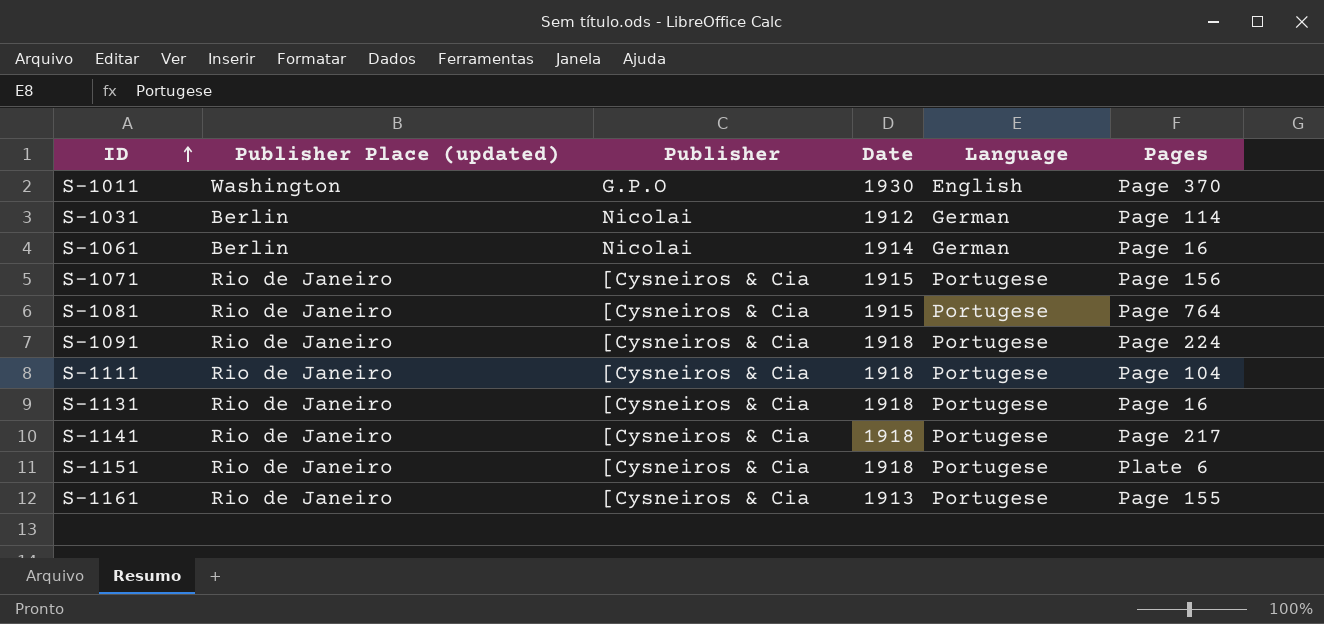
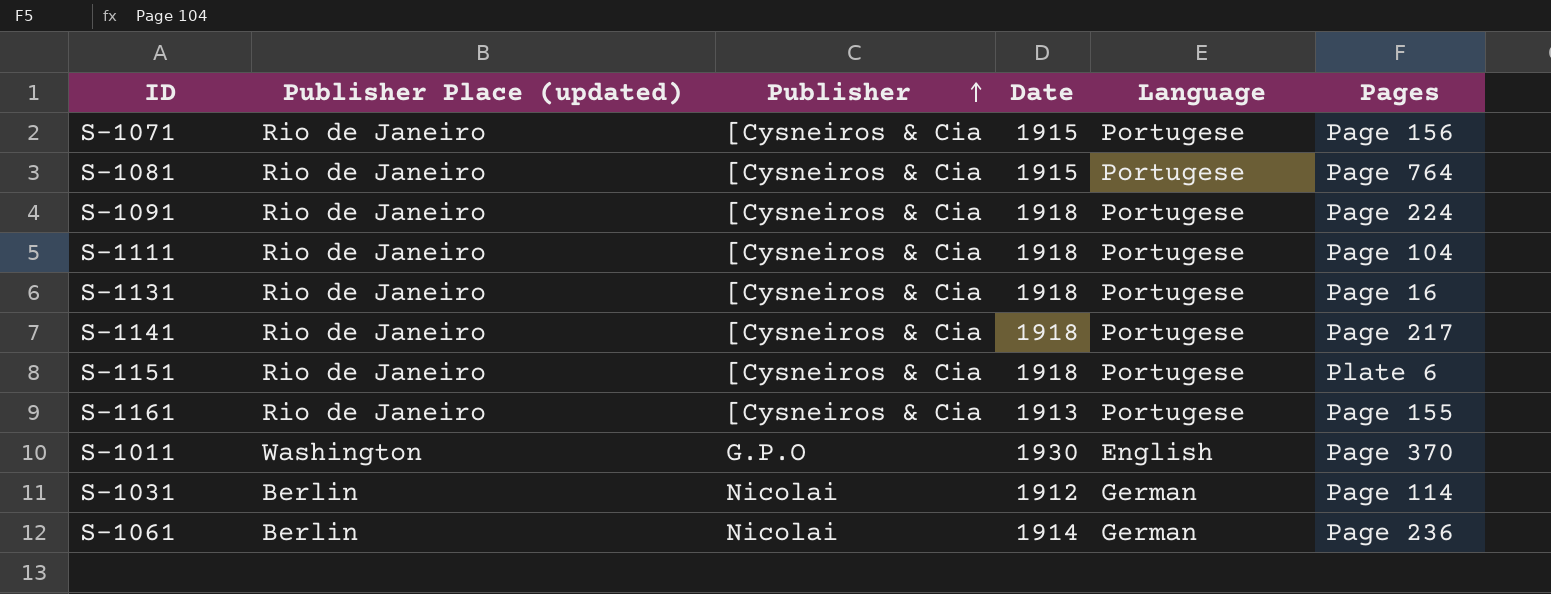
row order: ID ascending -> Publisher ascending
S-1061 | Pages: Page 16 -> Page 236

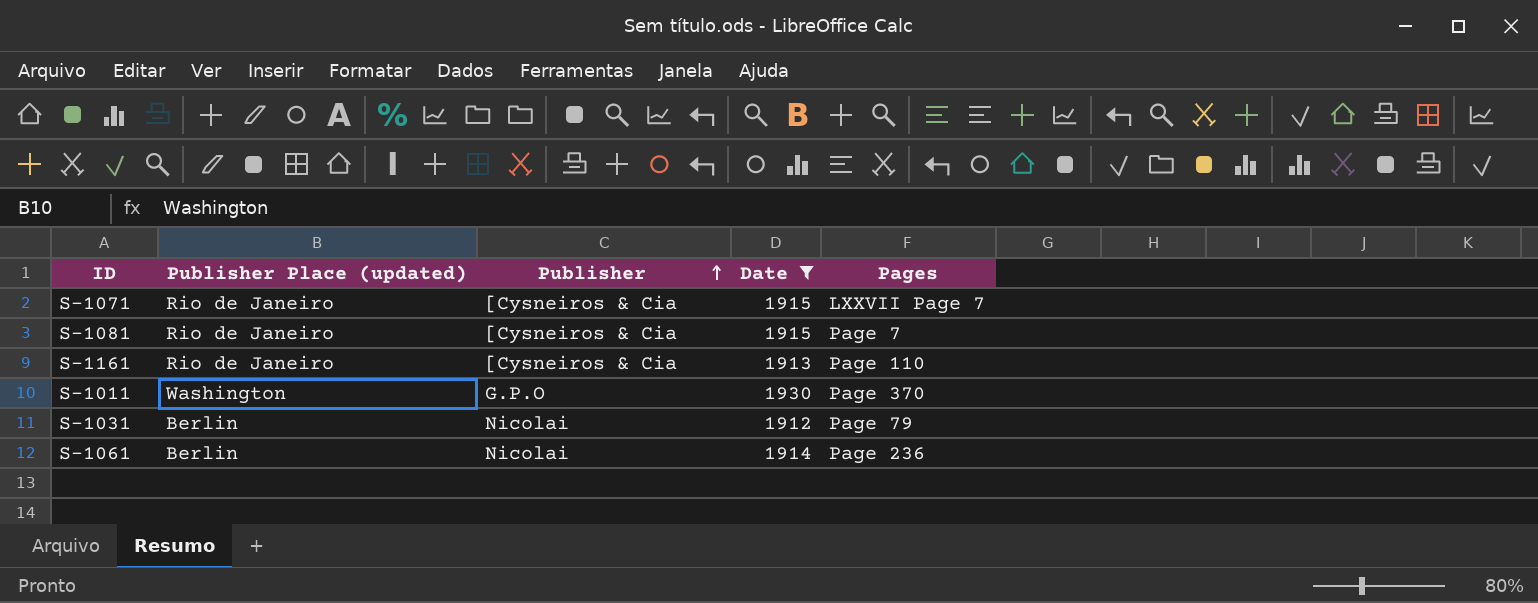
filter: none -> Date != 1918
column Language | position: 5 -> none
S-1071 | Pages: Page 156 -> LXXVII Page 7
S-1081 | Pages: Page 764 -> Page 7
S-1161 | Pages: Page 155 -> Page 110
S-1031 | Pages: Page 114 -> Page 79

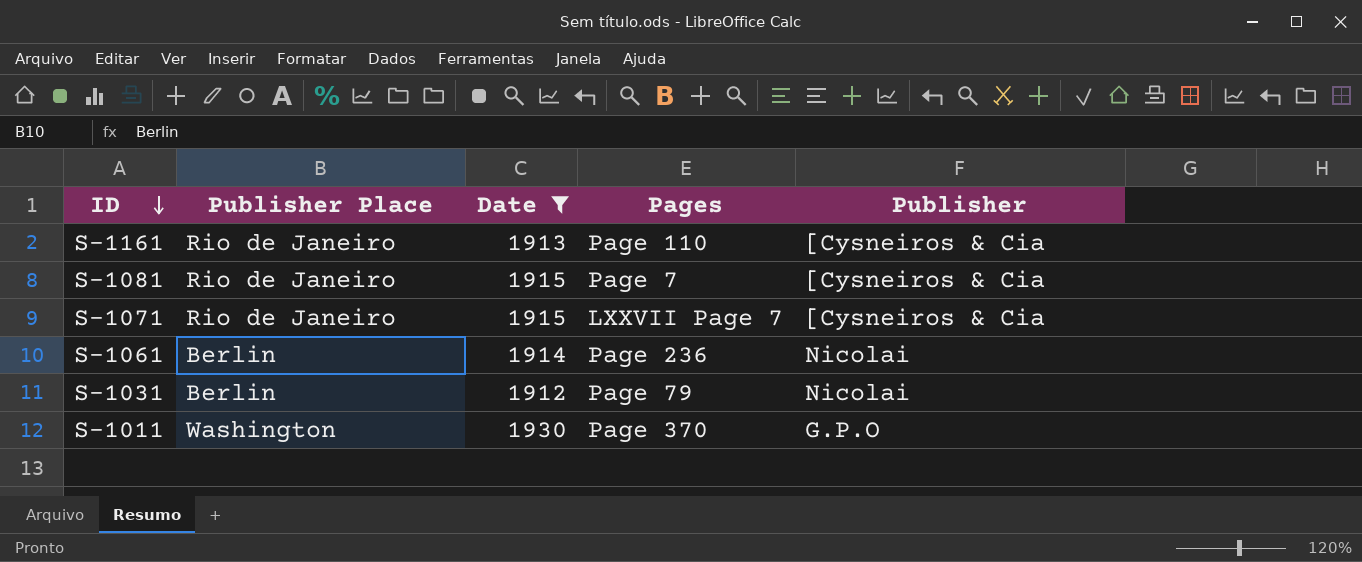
row order: Publisher ascending -> ID descending
column name: Publisher Place (updated) -> Publisher Place
column Publisher | position: 3 -> 5

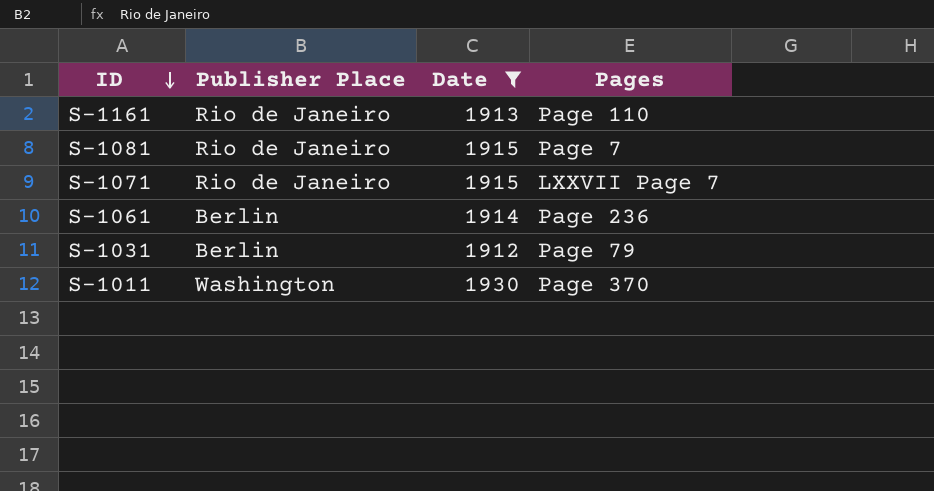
column Publisher | position: 5 -> none

